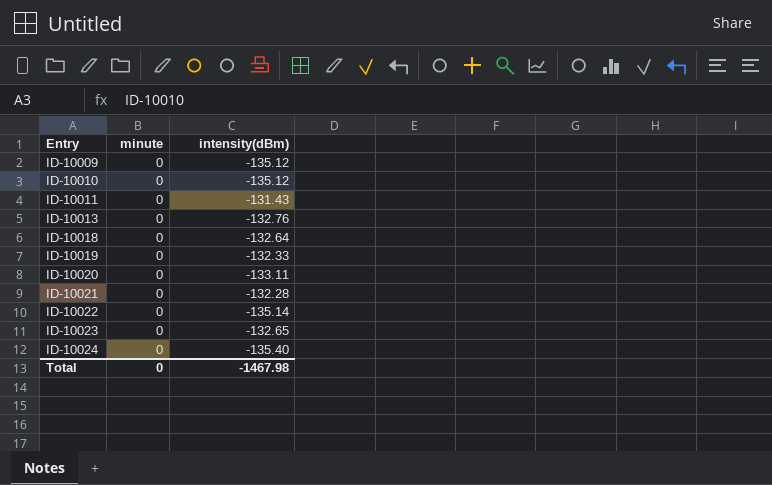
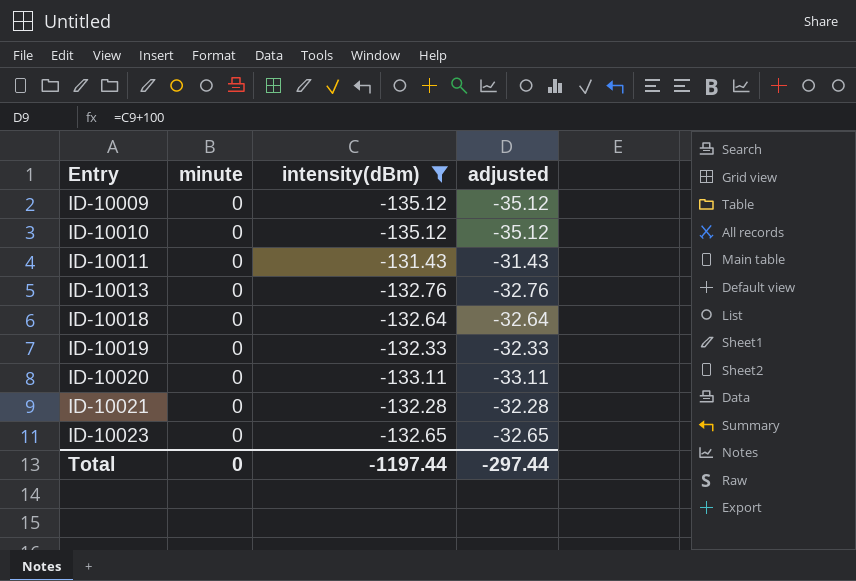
filter: none -> intensity(dBm) >= -135.12
column adjusted | formula: none -> [intensity(dBm)] + 100
Total | intensity(dBm): -1467.98 -> -1197.44

